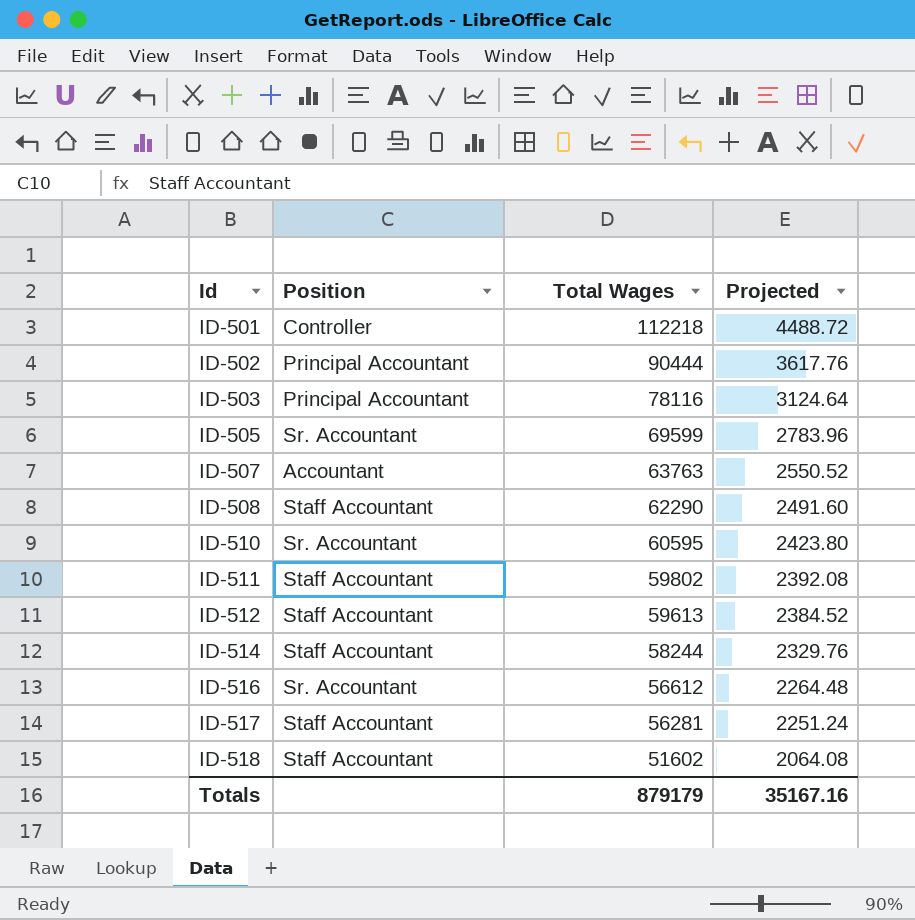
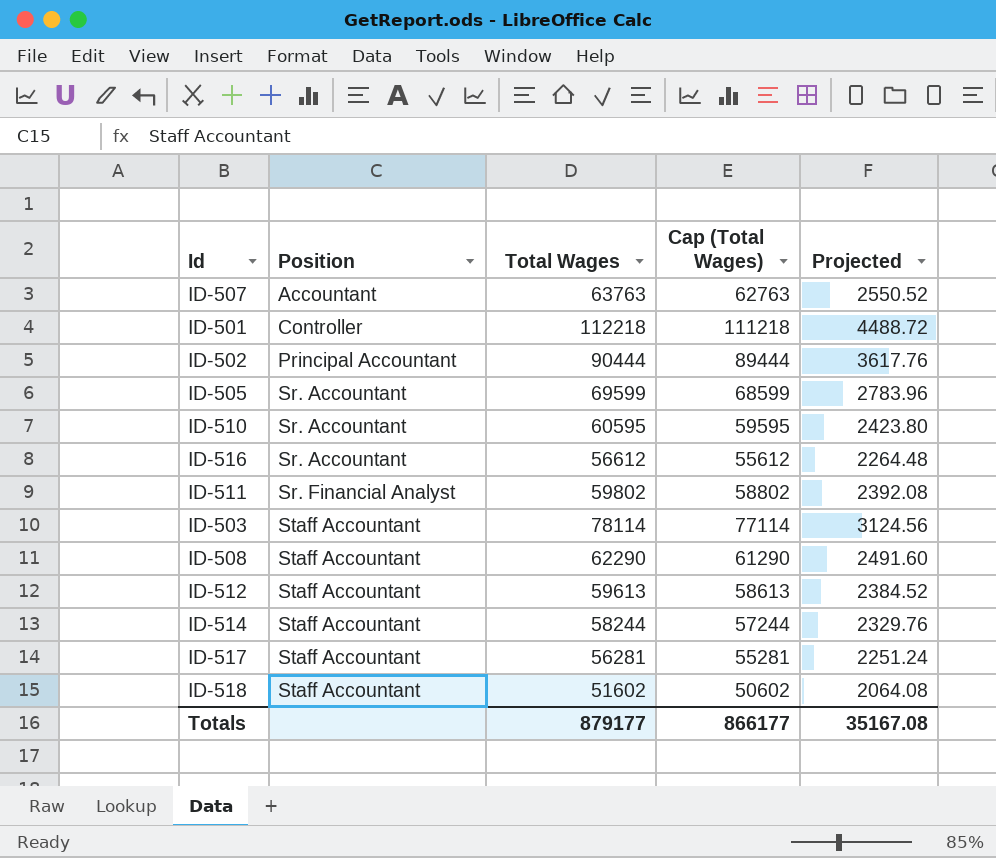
row order: Id ascending -> Position ascending
column Cap (Total Wages) | formula: none -> [Total Wages] - 1000
ID-511 | Position: Staff Accountant -> Sr. Financial Analyst
ID-503 | Position: Principal Accountant -> Staff Accountant
ID-503 | Total Wages: 78116 -> 78114
ID-503 | Projected: 3124.64 -> 3124.56
Totals | Total Wages: 879179 -> 879177
Totals | Projected: 35167.16 -> 35167.08

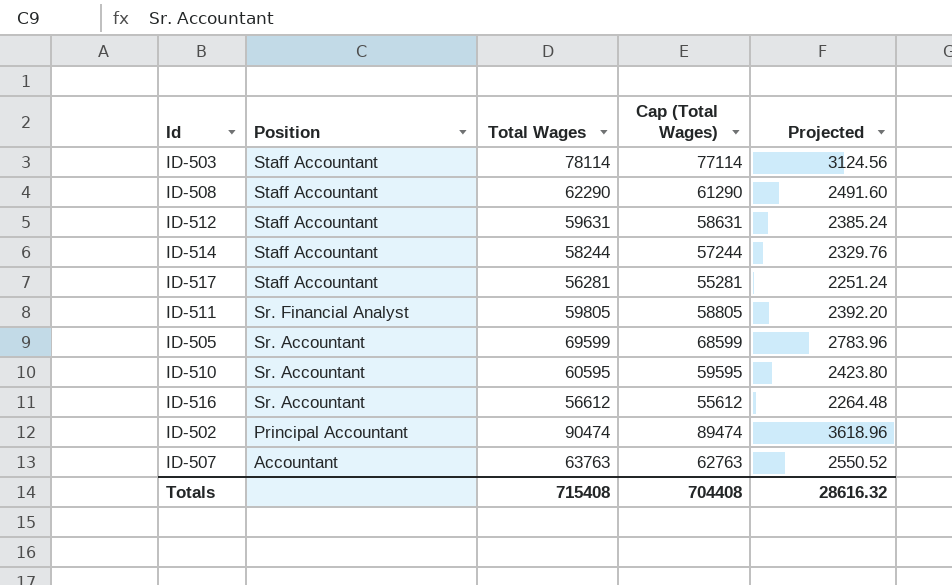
row order: Position ascending -> Position descending
row ID-501: Controller | 112218 | 111218 | 4488.72 -> none
row ID-518: Staff Accountant | 51602 | 50602 | 2064.08 -> none
ID-512 | Total Wages: 59613 -> 59631
ID-512 | Cap (Total Wages): 58613 -> 58631
ID-512 | Projected: 2384.52 -> 2385.24
ID-511 | Total Wages: 59802 -> 59805
ID-511 | Cap (Total Wages): 58802 -> 58805
ID-511 | Projected: 2392.08 -> 2392.20
ID-502 | Total Wages: 90444 -> 90474
ID-502 | Cap (Total Wages): 89444 -> 89474
ID-502 | Projected: 3617.76 -> 3618.96
Totals | Total Wages: 879177 -> 715408
Totals | Cap (Total Wages): 866177 -> 704408
Totals | Projected: 35167.08 -> 28616.32

